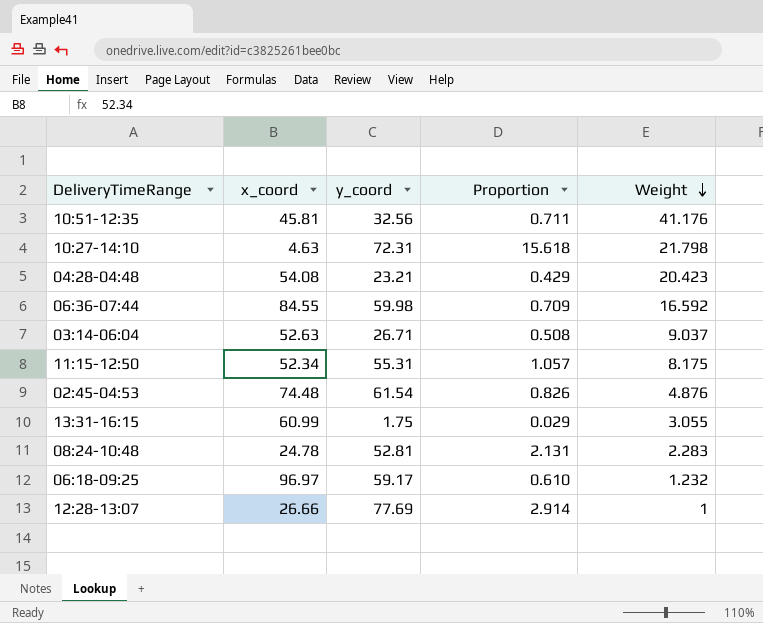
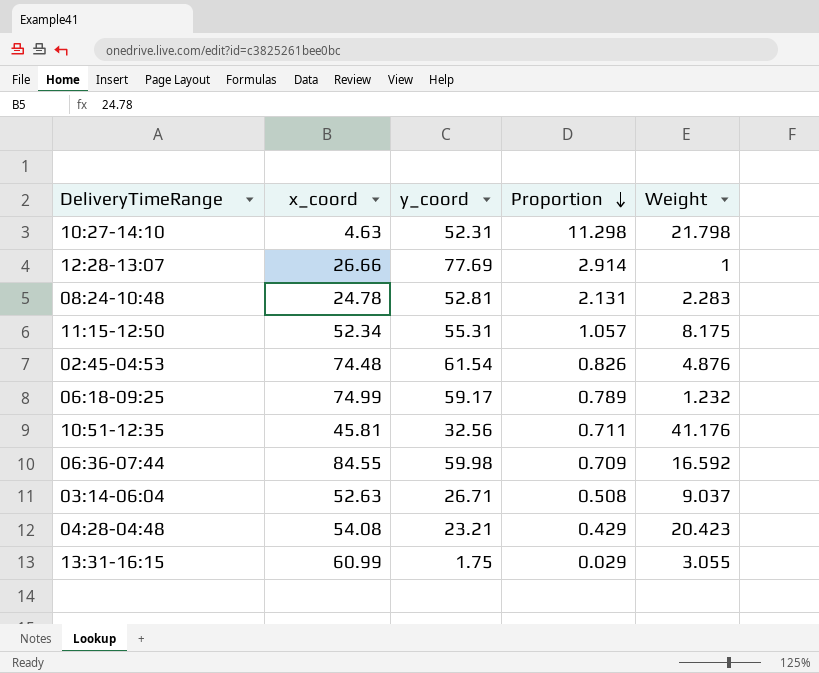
row order: Weight descending -> Proportion descending
10:27-14:10 | y_coord: 72.31 -> 52.31
10:27-14:10 | Proportion: 15.618 -> 11.298
06:18-09:25 | x_coord: 96.97 -> 74.99
06:18-09:25 | Proportion: 0.610 -> 0.789

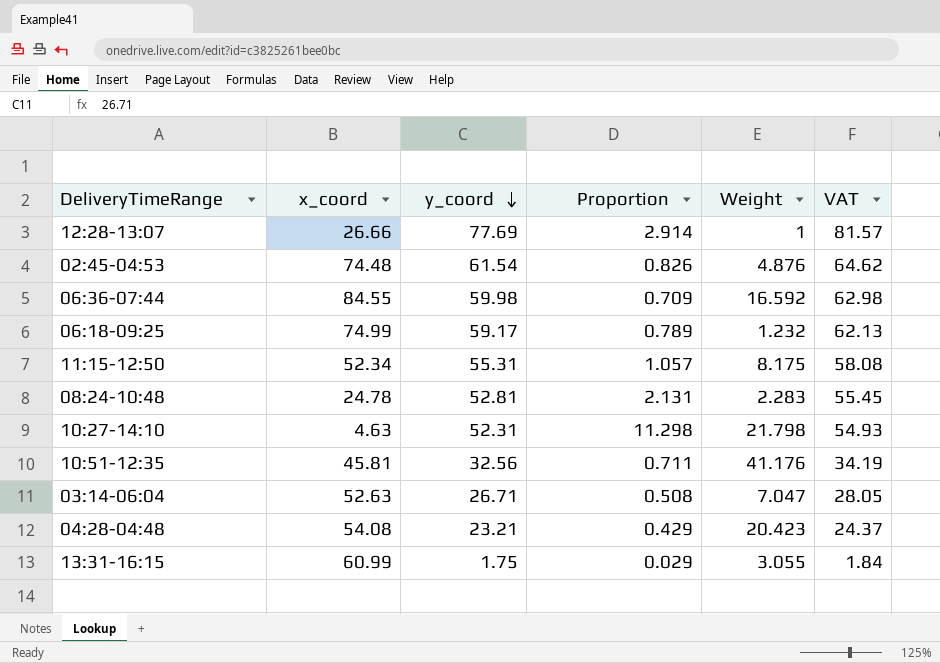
row order: Proportion descending -> y_coord descending
column VAT | formula: none -> [y_coord] * 1.05
03:14-06:04 | Weight: 9.037 -> 7.047

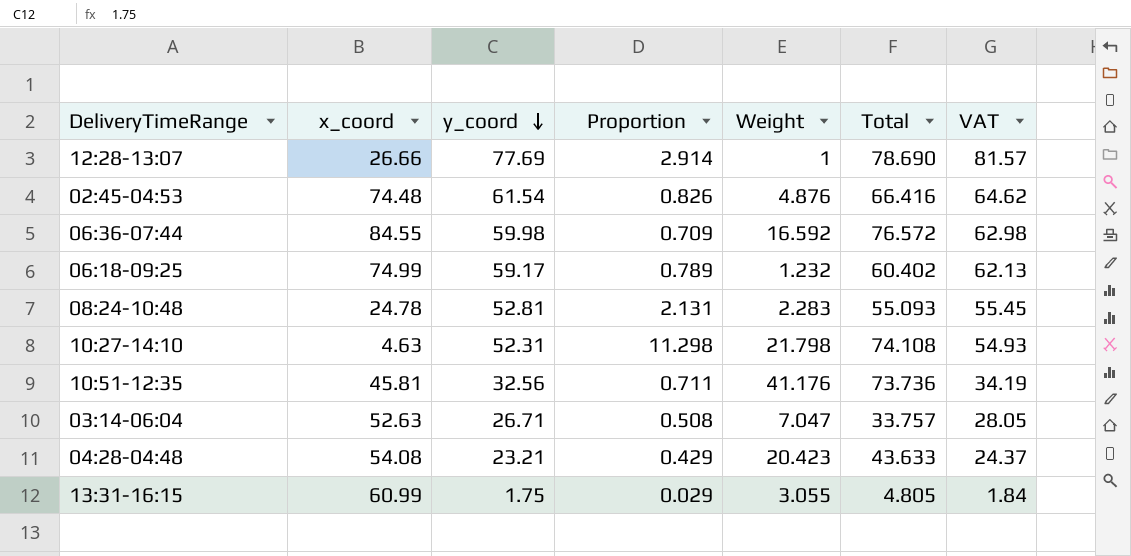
column Total | formula: none -> [y_coord] + [Weight]
row 11:15-12:50: 52.34 | 55.31 | 1.057 | 8.175 | 58.08 -> none

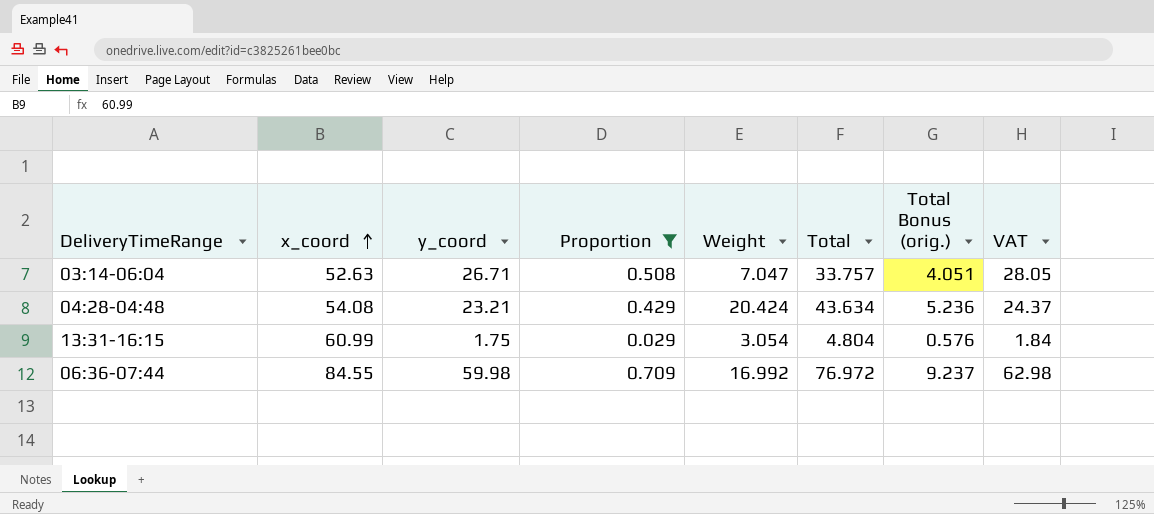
filter: none -> Proportion <= 0.709
row order: y_coord descending -> x_coord ascending
column Total Bonus (orig.) | formula: none -> [Total] * 0.12
04:28-04:48 | Weight: 20.423 -> 20.424
04:28-04:48 | Total: 43.633 -> 43.634
13:31-16:15 | Weight: 3.055 -> 3.054
13:31-16:15 | Total: 4.805 -> 4.804
06:36-07:44 | Weight: 16.592 -> 16.992
06:36-07:44 | Total: 76.572 -> 76.972

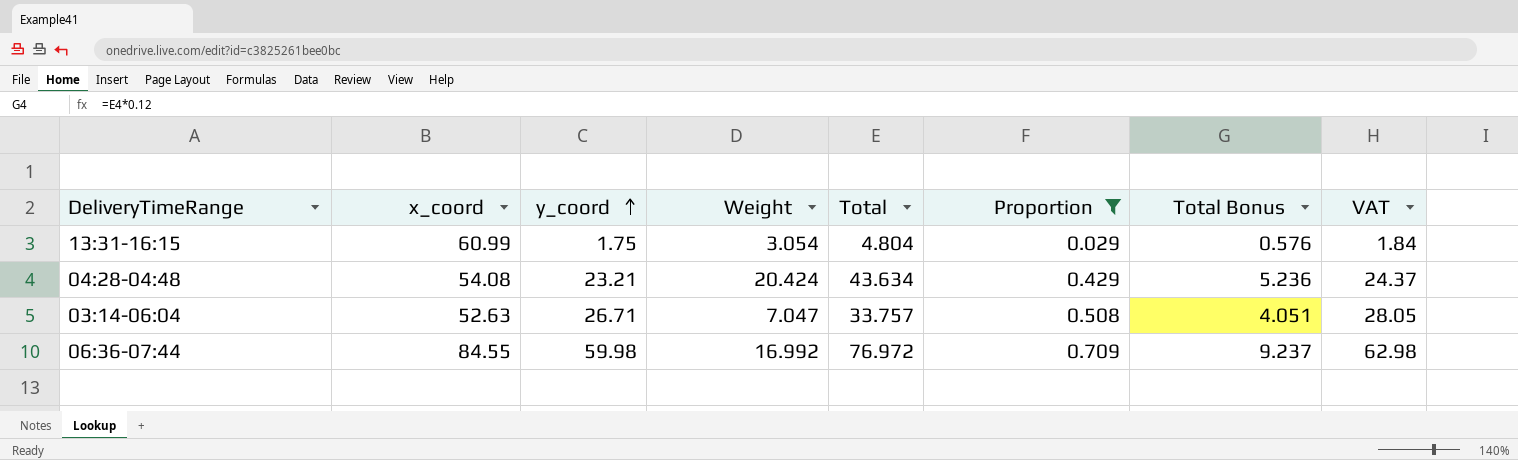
row order: x_coord ascending -> y_coord ascending
column Proportion | position: 4 -> 6
column name: Total Bonus (orig.) -> Total Bonus

